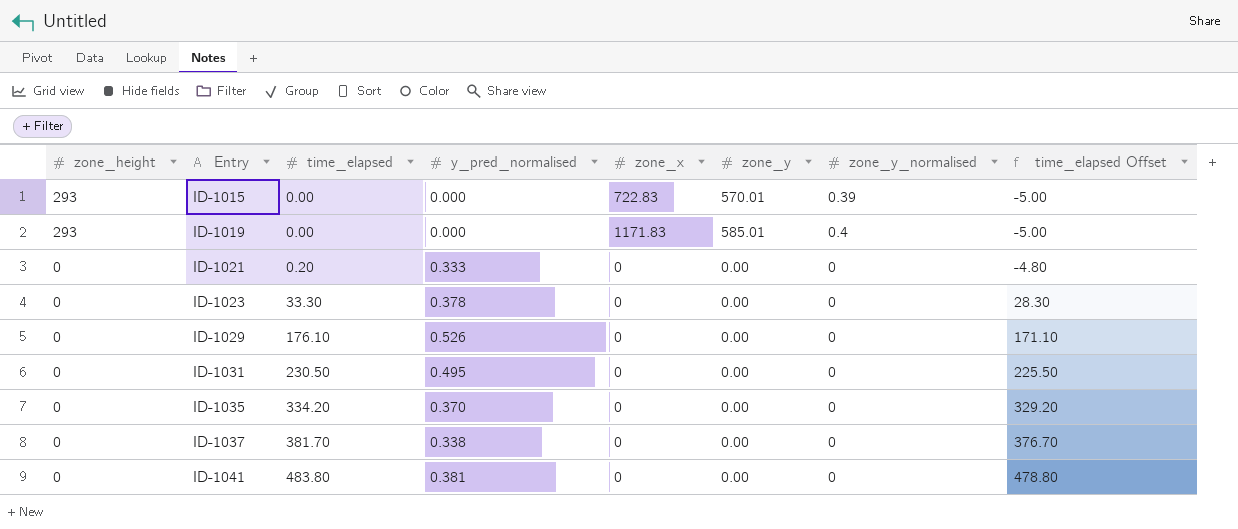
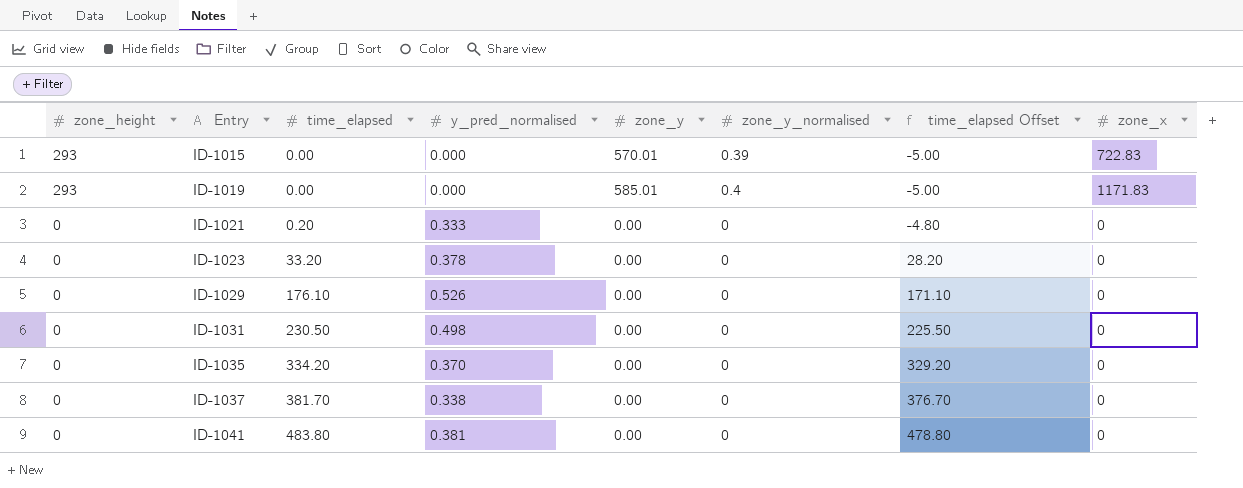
column zone_x | position: 5 -> 8
ID-1023 | time_elapsed: 33.30 -> 33.20
ID-1023 | time_elapsed Offset: 28.30 -> 28.20
ID-1031 | y_pred_normalised: 0.495 -> 0.498

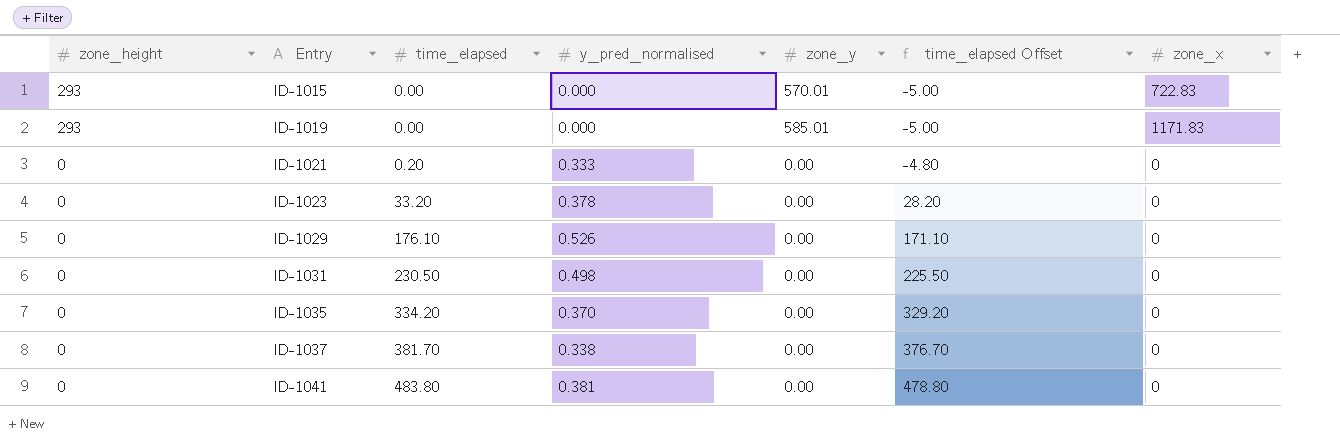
column zone_y_normalised | position: 6 -> none

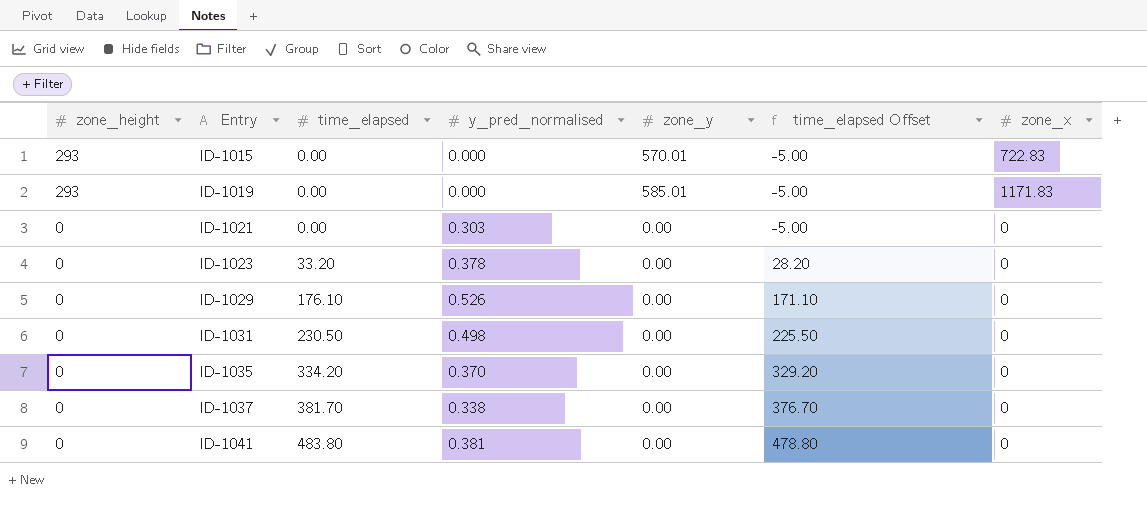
ID-1021 | time_elapsed: 0.20 -> 0.00
ID-1021 | y_pred_normalised: 0.333 -> 0.303
ID-1021 | time_elapsed Offset: -4.80 -> -5.00

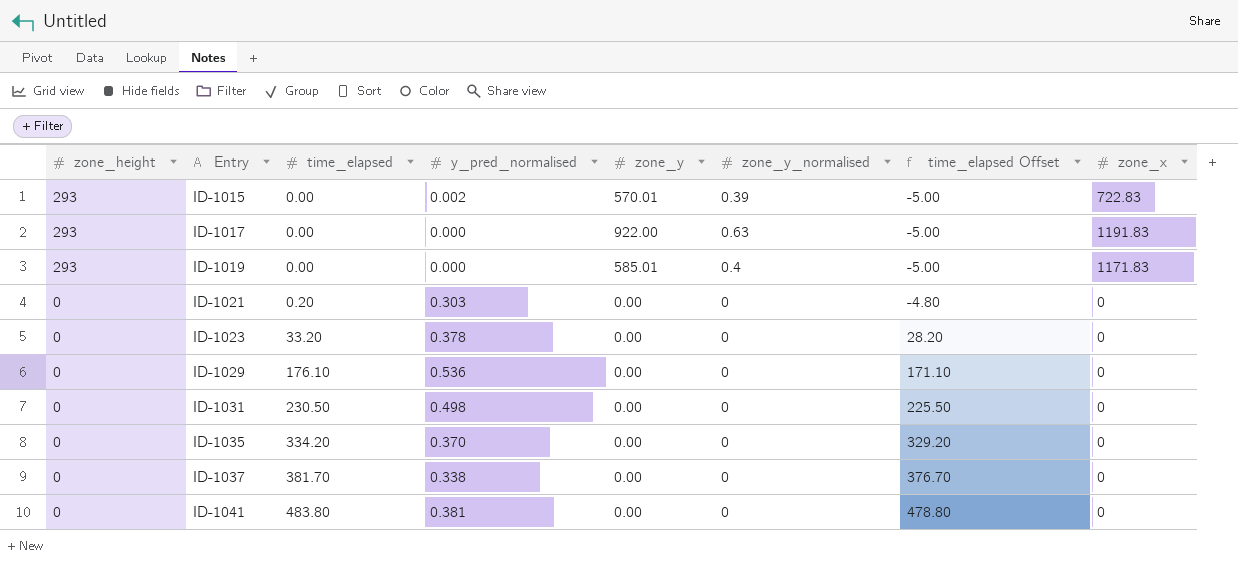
column zone_y_normalised | position: none -> 6
ID-1015 | y_pred_normalised: 0.000 -> 0.002
row ID-1017: none -> 293 | 0.00 | 0.000 | 922.00 | 0.63 | -5.00 | 1191.83
ID-1021 | time_elapsed: 0.00 -> 0.20
ID-1021 | time_elapsed Offset: -5.00 -> -4.80
ID-1029 | y_pred_normalised: 0.526 -> 0.536

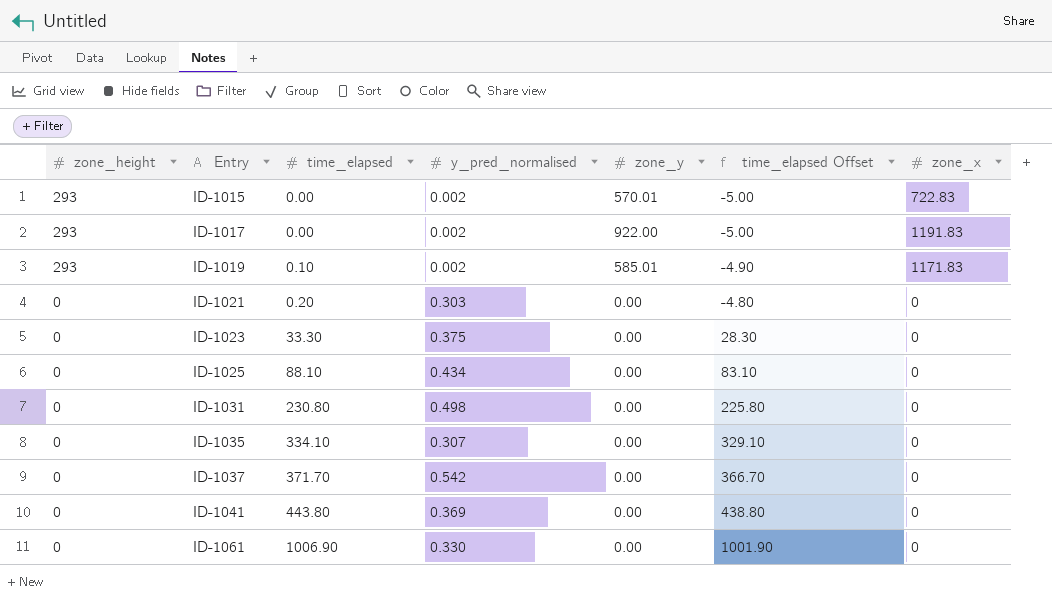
column zone_y_normalised | position: 6 -> none
row ID-1029: 0 | 176.10 | 0.536 | 0.00 | 0 | 171.10 | 0 -> none
ID-1017 | y_pred_normalised: 0.000 -> 0.002
ID-1019 | time_elapsed: 0.00 -> 0.10
ID-1019 | y_pred_normalised: 0.000 -> 0.002
ID-1019 | time_elapsed Offset: -5.00 -> -4.90
ID-1023 | time_elapsed: 33.20 -> 33.30
ID-1023 | y_pred_normalised: 0.378 -> 0.375
ID-1023 | time_elapsed Offset: 28.20 -> 28.30
row ID-1025: none -> 0 | 88.10 | 0.434 | 0.00 | 83.10 | 0
ID-1031 | time_elapsed: 230.50 -> 230.80
ID-1031 | time_elapsed Offset: 225.50 -> 225.80
ID-1035 | time_elapsed: 334.20 -> 334.10
ID-1035 | y_pred_normalised: 0.370 -> 0.307
ID-1035 | time_elapsed Offset: 329.20 -> 329.10
ID-1037 | time_elapsed: 381.70 -> 371.70
ID-1037 | y_pred_normalised: 0.338 -> 0.542
ID-1037 | time_elapsed Offset: 376.70 -> 366.70
ID-1041 | time_elapsed: 483.80 -> 443.80
ID-1041 | y_pred_normalised: 0.381 -> 0.369
ID-1041 | time_elapsed Offset: 478.80 -> 438.80
row ID-1061: none -> 0 | 1006.90 | 0.330 | 0.00 | 1001.90 | 0

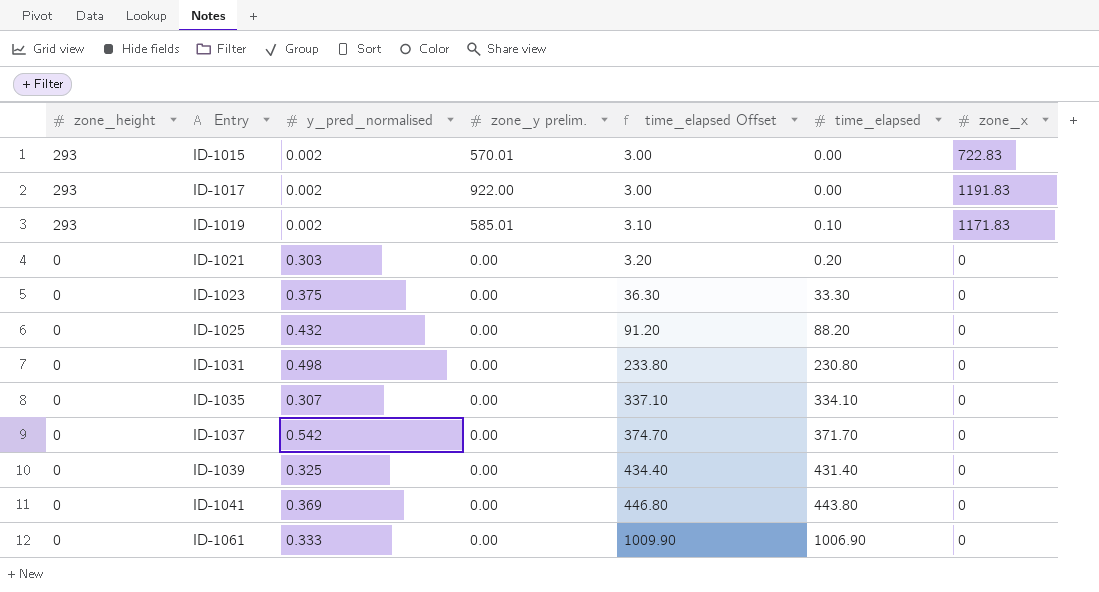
column name: zone_y -> zone_y prelim.
column time_elapsed Offset | formula: [time_elapsed] - 5 -> [time_elapsed] + 3
column time_elapsed | position: 3 -> 6
ID-1025 | y_pred_normalised: 0.434 -> 0.432
ID-1025 | time_elapsed: 88.10 -> 88.20
row ID-1039: none -> 0 | 0.325 | 0.00 | 434.40 | 431.40 | 0
ID-1061 | y_pred_normalised: 0.330 -> 0.333

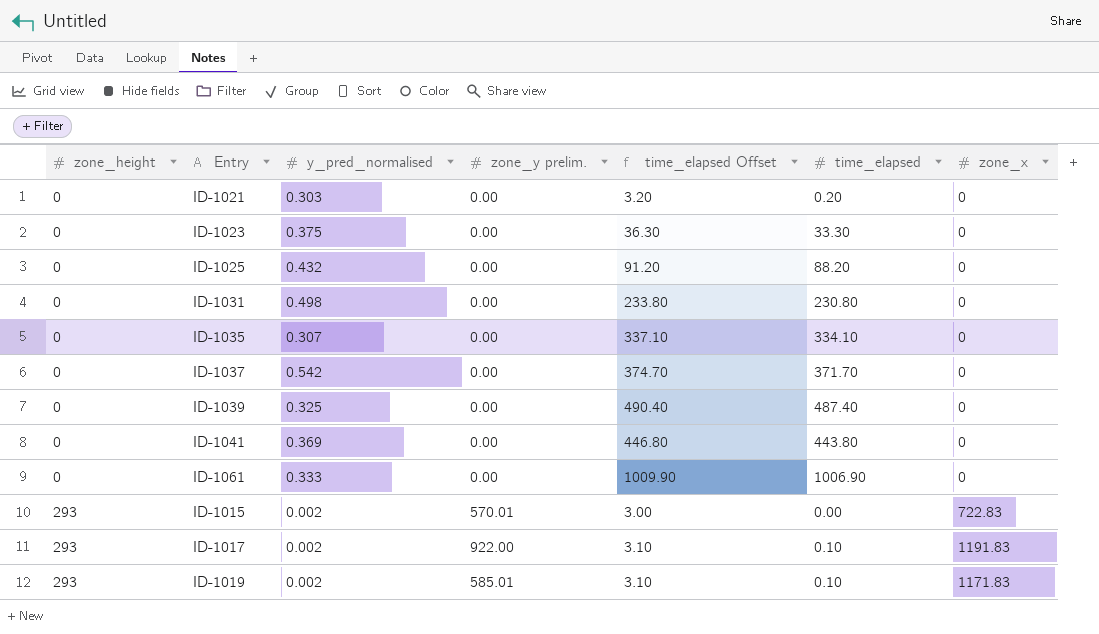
row order: zone_height descending -> zone_height ascending
ID-1039 | time_elapsed Offset: 434.40 -> 490.40
ID-1039 | time_elapsed: 431.40 -> 487.40
ID-1017 | time_elapsed Offset: 3.00 -> 3.10
ID-1017 | time_elapsed: 0.00 -> 0.10

